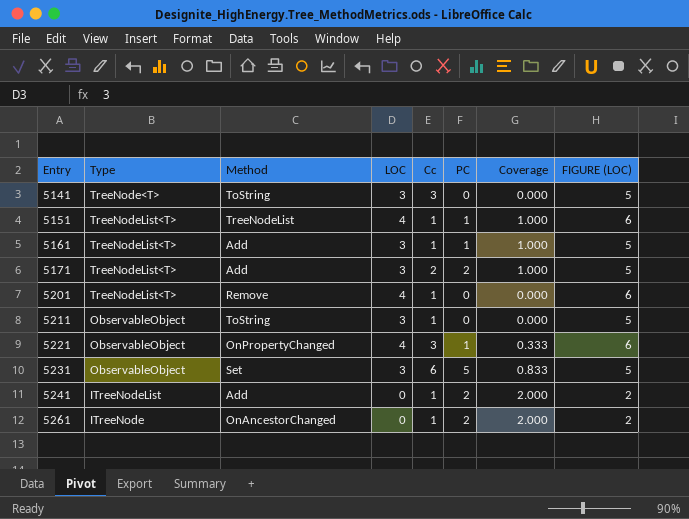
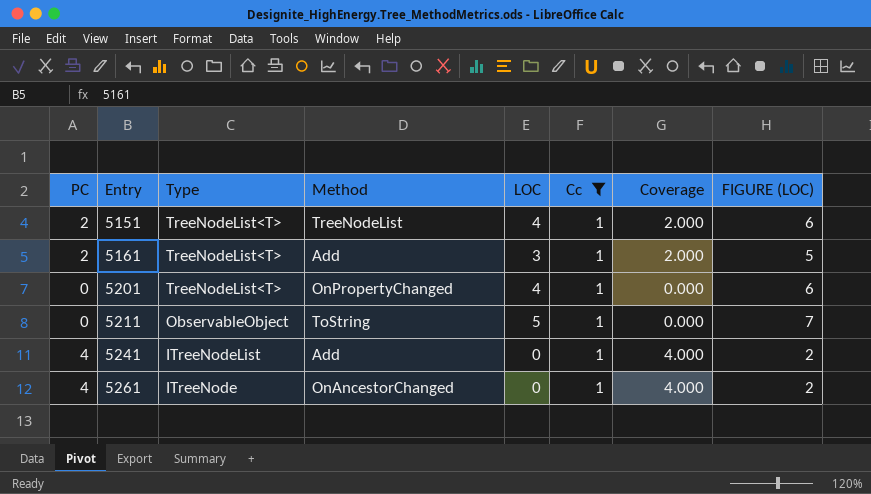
filter: none -> Cc = 1
column PC | position: 6 -> 1
5151 | PC: 1 -> 2
5151 | Coverage: 1.000 -> 2.000
5161 | PC: 1 -> 2
5161 | Coverage: 1.000 -> 2.000
5201 | Method: Remove -> OnPropertyChanged
5211 | LOC: 3 -> 5
5211 | FIGURE (LOC): 5 -> 7
5241 | PC: 2 -> 4
5241 | Coverage: 2.000 -> 4.000
5261 | PC: 2 -> 4
5261 | Coverage: 2.000 -> 4.000

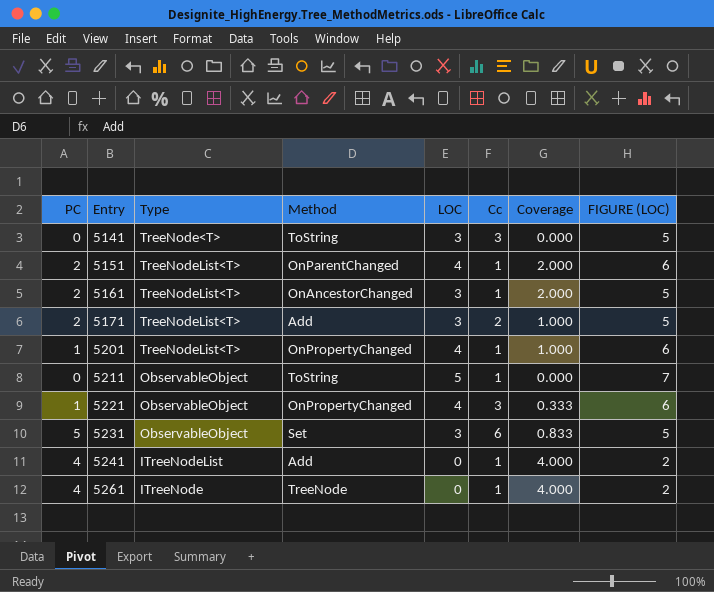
filter: Cc = 1 -> none
5151 | Method: TreeNodeList -> OnParentChanged
5161 | Method: Add -> OnAncestorChanged
5201 | PC: 0 -> 1
5201 | Coverage: 0.000 -> 1.000
5261 | Method: OnAncestorChanged -> TreeNode

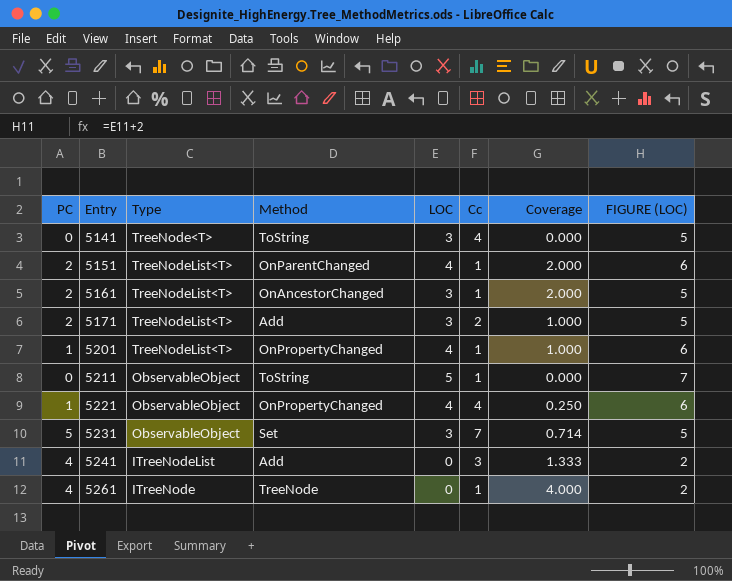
5141 | Cc: 3 -> 4
5221 | Cc: 3 -> 4
5221 | Coverage: 0.333 -> 0.250
5231 | Cc: 6 -> 7
5231 | Coverage: 0.833 -> 0.714
5241 | Cc: 1 -> 3
5241 | Coverage: 4.000 -> 1.333

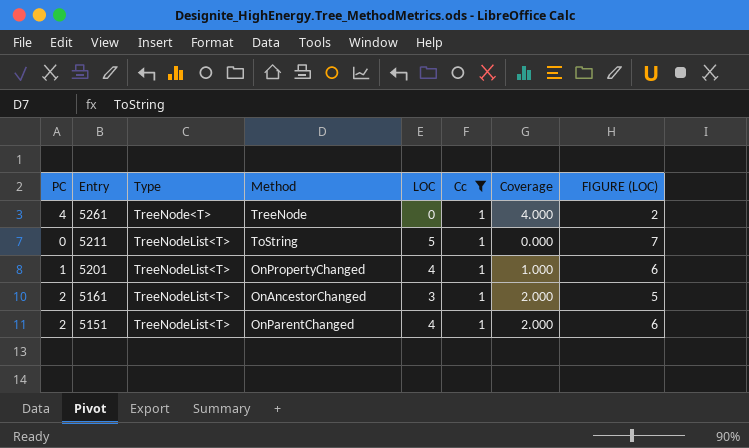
filter: none -> Cc = 1
row order: Entry ascending -> Entry descending
5261 | Type: ITreeNode -> TreeNode<T>
5211 | Type: ObservableObject -> TreeNodeList<T>

